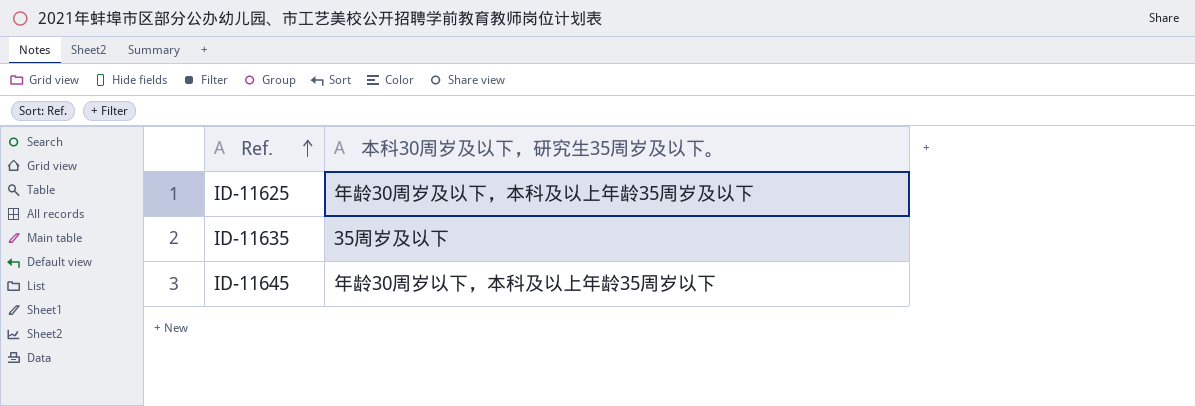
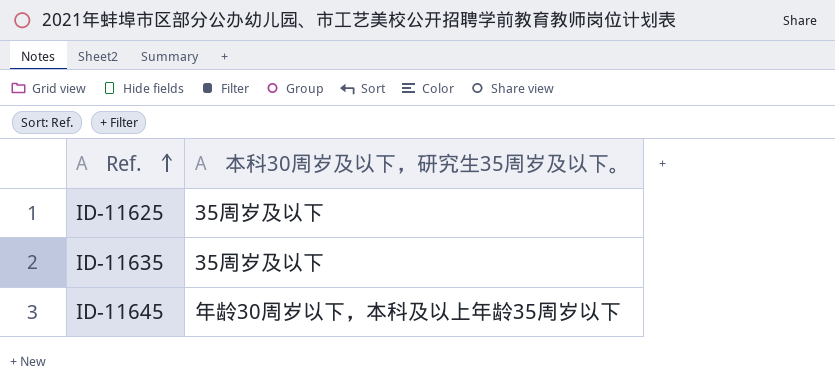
ID-11625 | 本科30周岁及以下，研究生35周岁及以下。: 年龄30周岁及以下，本科及以上年龄35周岁及以下 -> 35周岁及以下

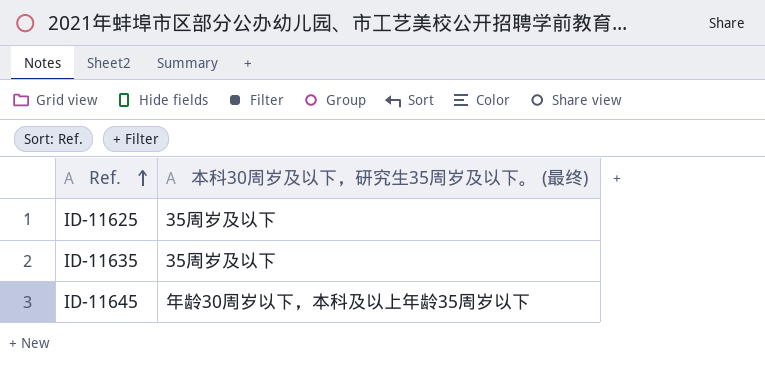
column name: 本科30周岁及以下，研究生35周岁及以下。 -> 本科30周岁及以下，研究生35周岁及以下。 (最终)

